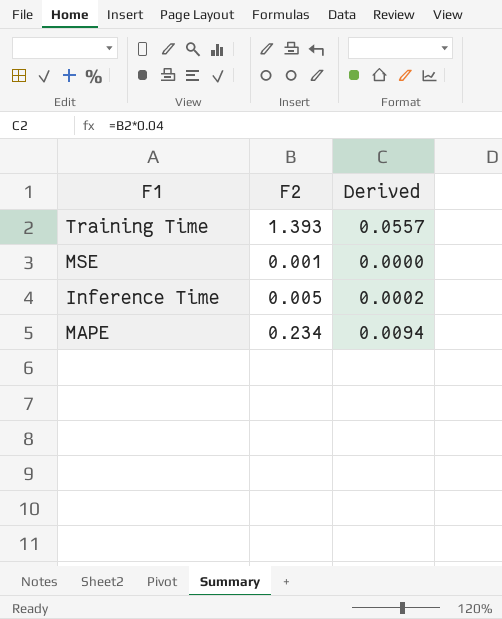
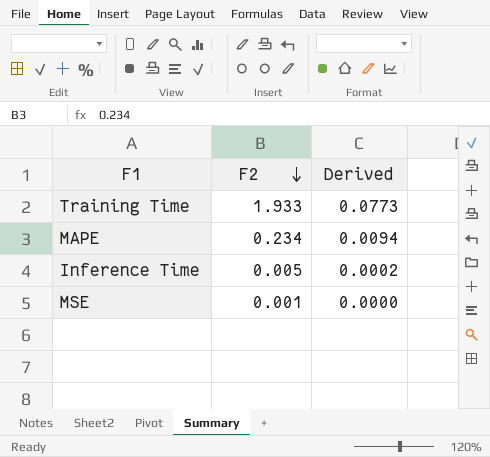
row order: none -> F2 descending
Training Time | F2: 1.393 -> 1.933
Training Time | Derived: 0.0557 -> 0.0773

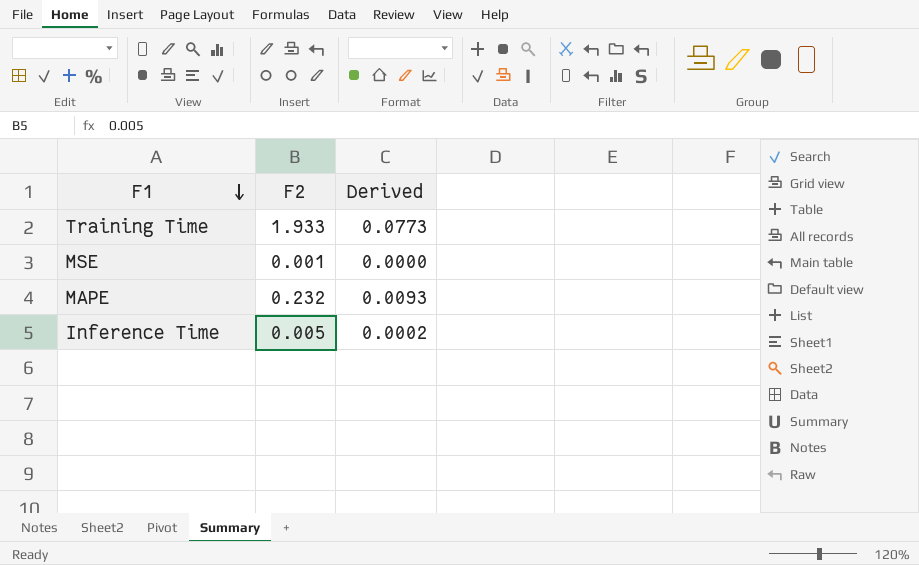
row order: F2 descending -> F1 descending
MAPE | F2: 0.234 -> 0.232
MAPE | Derived: 0.0094 -> 0.0093

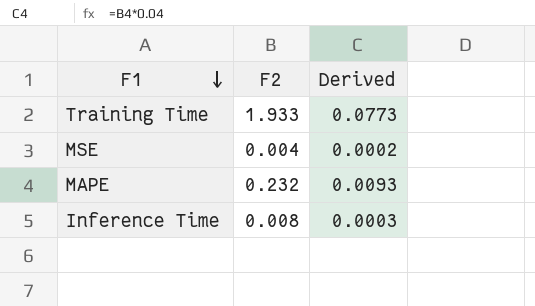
MSE | F2: 0.001 -> 0.004
MSE | Derived: 0.0000 -> 0.0002
Inference Time | F2: 0.005 -> 0.008
Inference Time | Derived: 0.0002 -> 0.0003

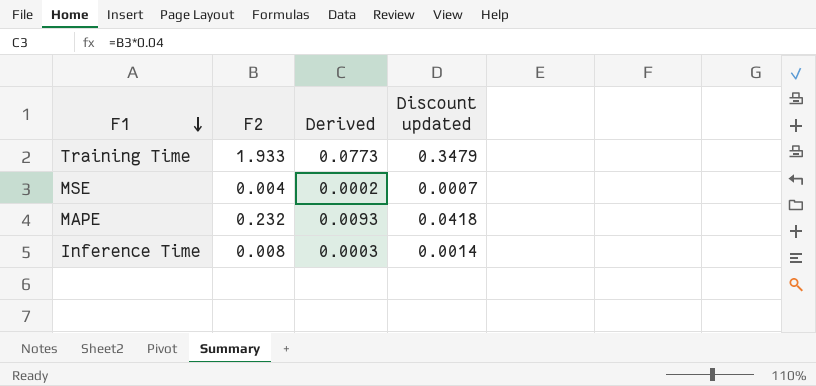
column Discount updated | formula: none -> [F2] * 0.18

